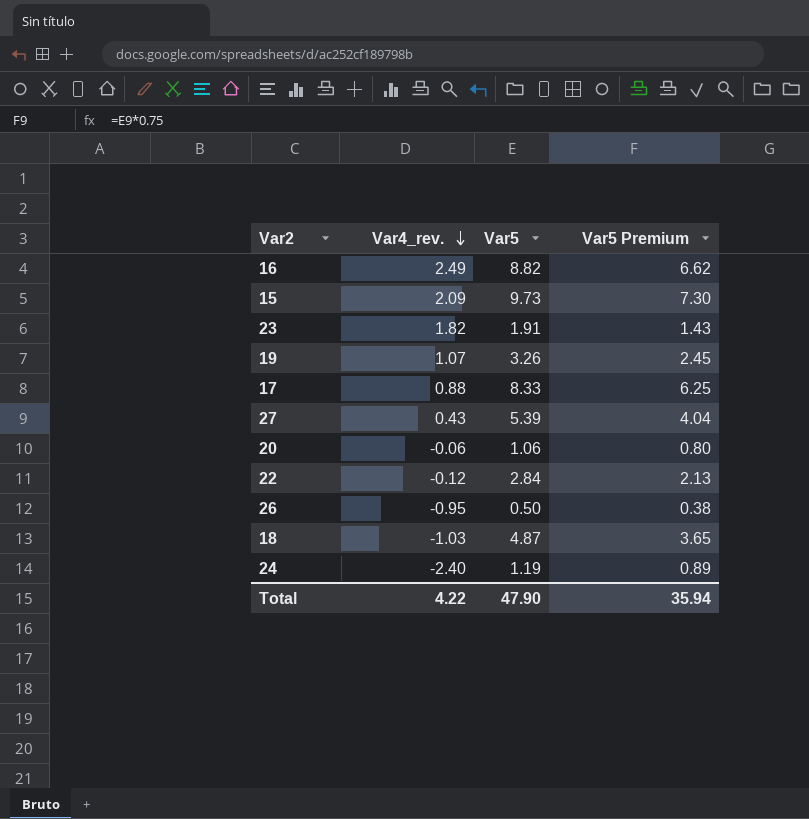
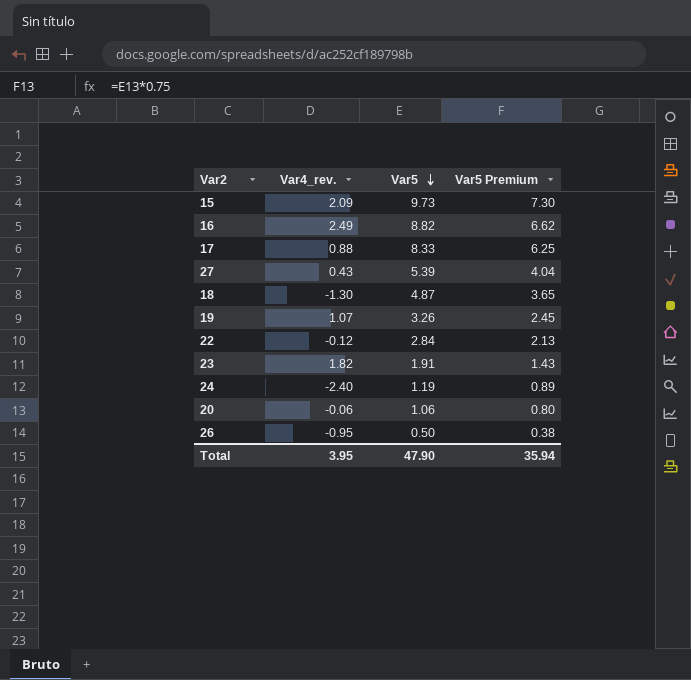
row order: Var4_rev. descending -> Var5 descending
18 | Var4_rev.: -1.03 -> -1.30
Total | Var4_rev.: 4.22 -> 3.95

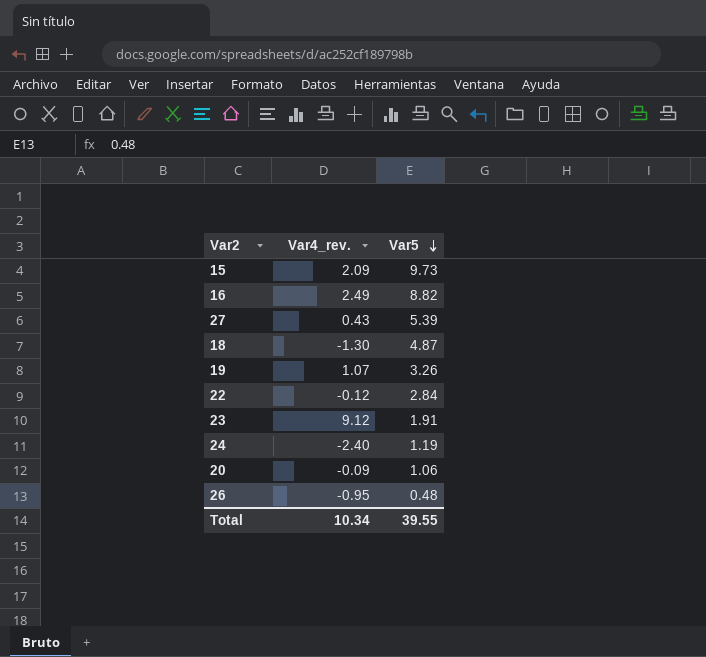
column Var5 Premium | formula: [Var5] * 0.75 -> none
row 17: 0.88 | 8.33 | 6.25 -> none
23 | Var4_rev.: 1.82 -> 9.12
20 | Var4_rev.: -0.06 -> -0.09
26 | Var5: 0.50 -> 0.48
Total | Var4_rev.: 3.95 -> 10.34
Total | Var5: 47.90 -> 39.55

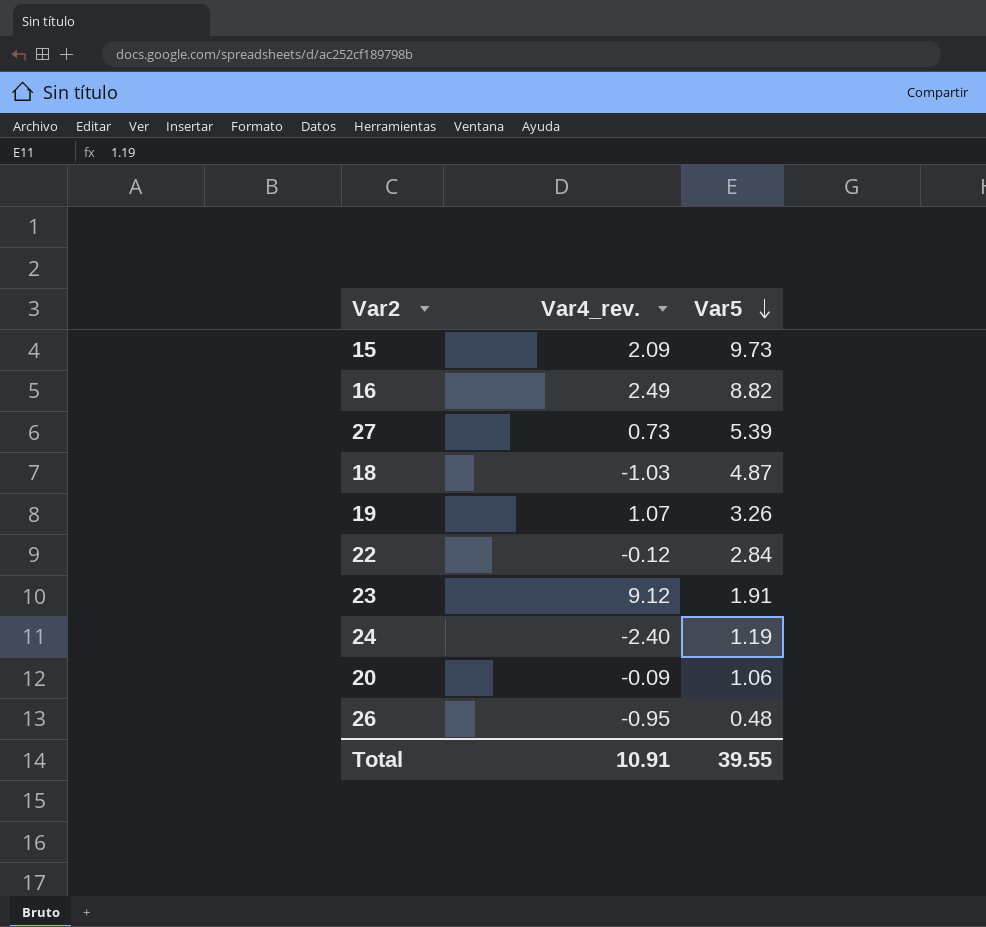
27 | Var4_rev.: 0.43 -> 0.73
18 | Var4_rev.: -1.30 -> -1.03
Total | Var4_rev.: 10.34 -> 10.91

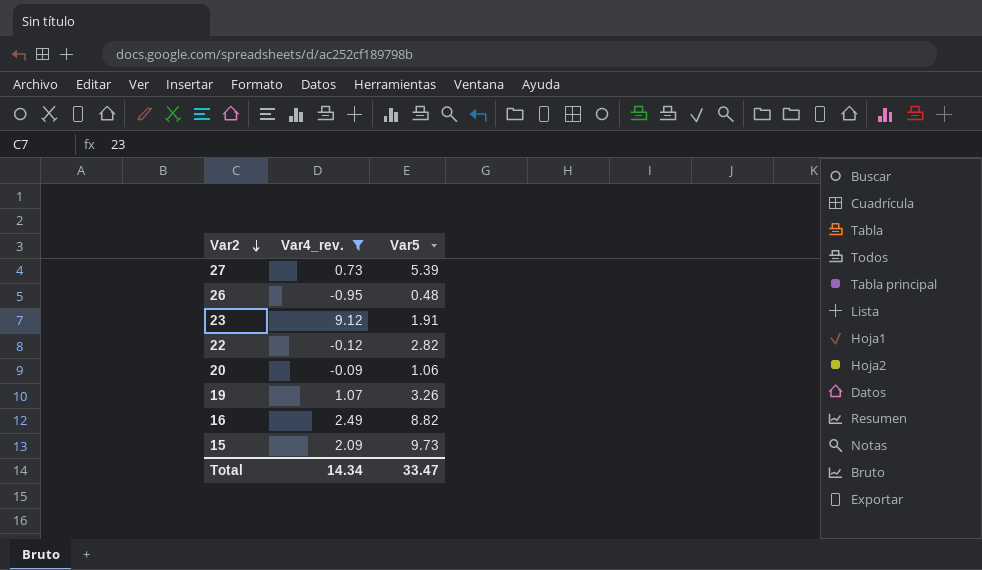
filter: none -> Var4_rev. >= -0.95
row order: Var5 descending -> Var2 descending
22 | Var5: 2.84 -> 2.82
Total | Var4_rev.: 10.91 -> 14.34
Total | Var5: 39.55 -> 33.47

